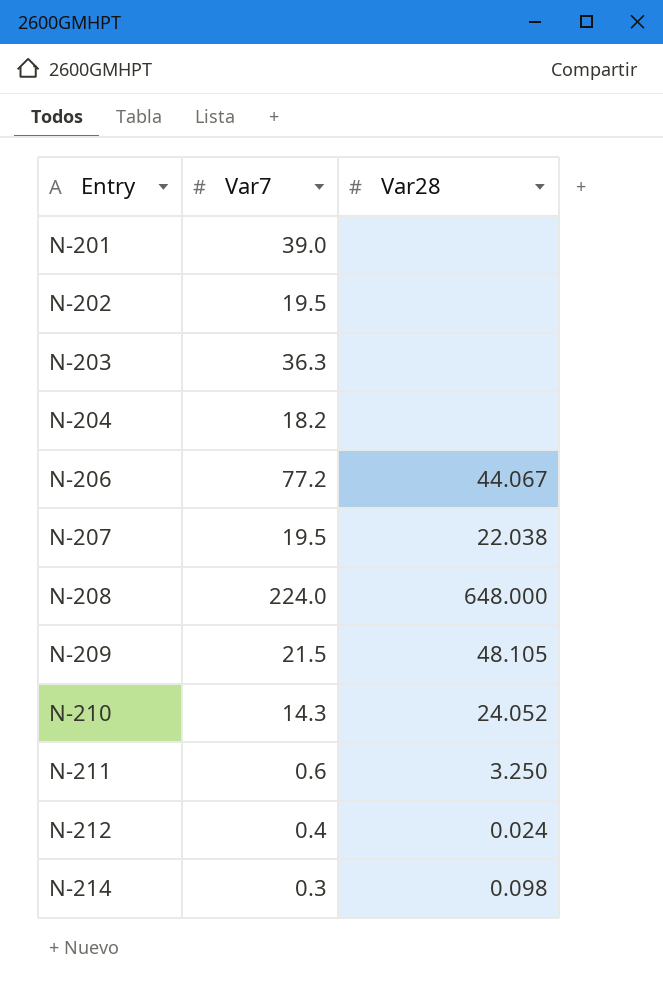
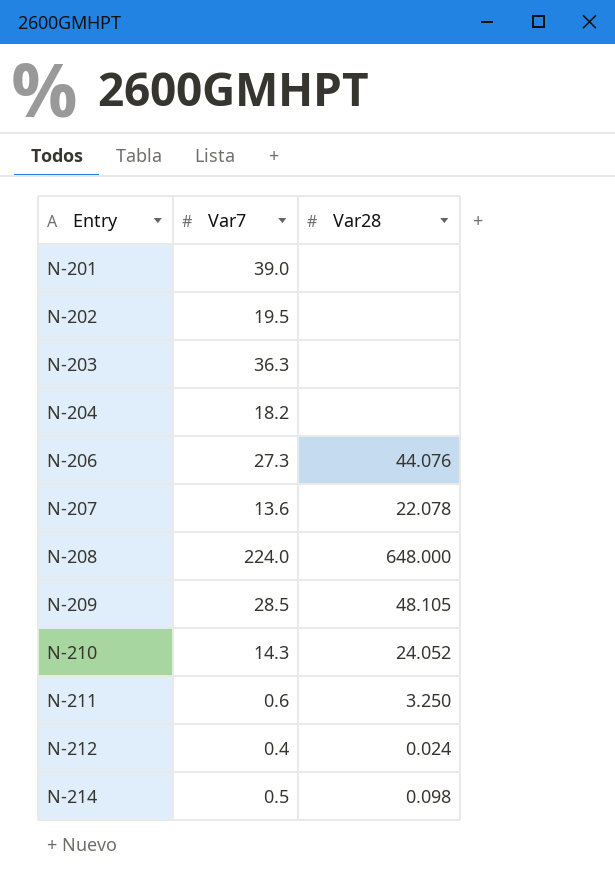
N-206 | Var7: 77.2 -> 27.3
N-206 | Var28: 44.067 -> 44.076
N-207 | Var7: 19.5 -> 13.6
N-207 | Var28: 22.038 -> 22.078
N-209 | Var7: 21.5 -> 28.5
N-214 | Var7: 0.3 -> 0.5

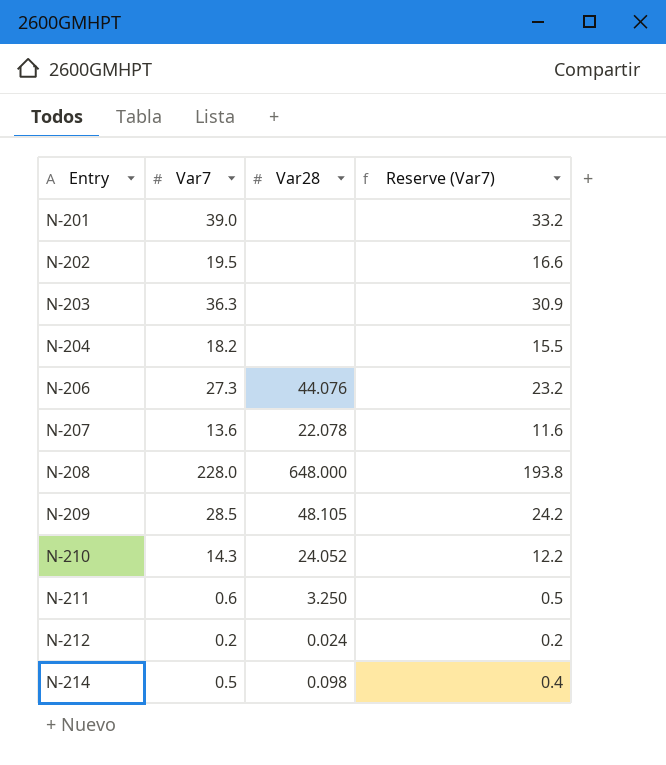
column Reserve (Var7) | formula: none -> [Var7] * 0.85
N-208 | Var7: 224.0 -> 228.0
N-212 | Var7: 0.4 -> 0.2

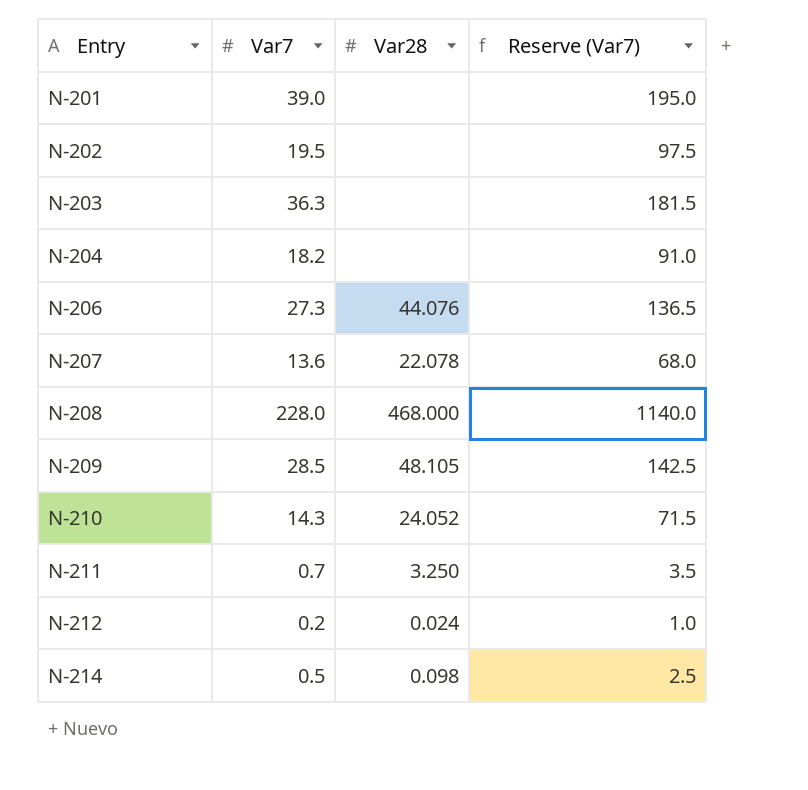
column Reserve (Var7) | formula: [Var7] * 0.85 -> [Var7] * 5
N-208 | Var28: 648.000 -> 468.000
N-211 | Var7: 0.6 -> 0.7

